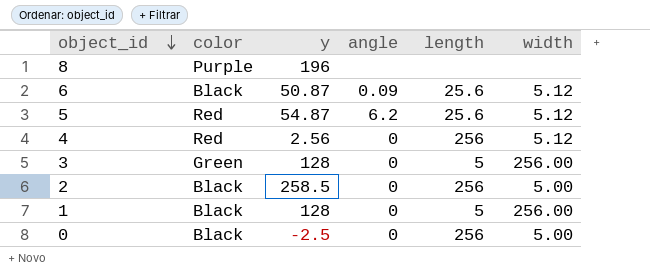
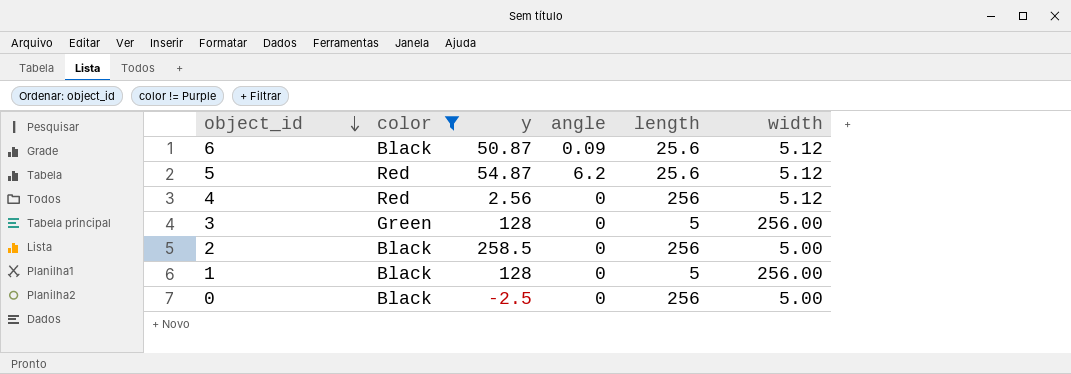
filter: none -> color != Purple

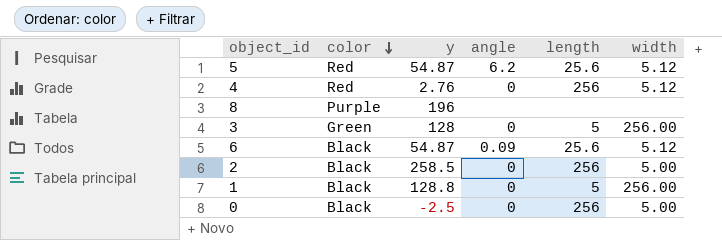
filter: color != Purple -> none
row order: object_id descending -> color descending
4 | y: 2.56 -> 2.76
6 | y: 50.87 -> 54.87
1 | y: 128 -> 128.8

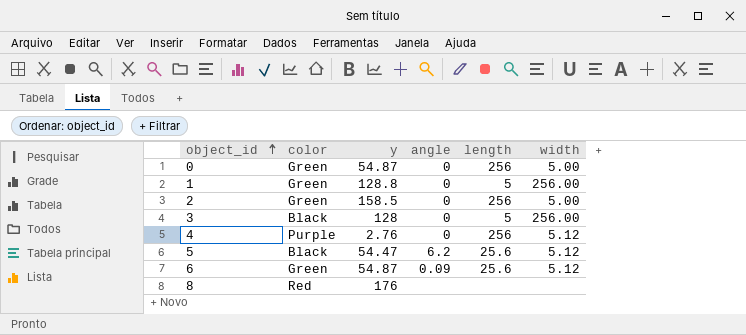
row order: color descending -> object_id ascending
0 | color: Black -> Green
0 | y: -2.5 -> 54.87
1 | color: Black -> Green
2 | color: Black -> Green
2 | y: 258.5 -> 158.5
3 | color: Green -> Black
4 | color: Red -> Purple
5 | color: Red -> Black
5 | y: 54.87 -> 54.47
6 | color: Black -> Green
8 | color: Purple -> Red
8 | y: 196 -> 176

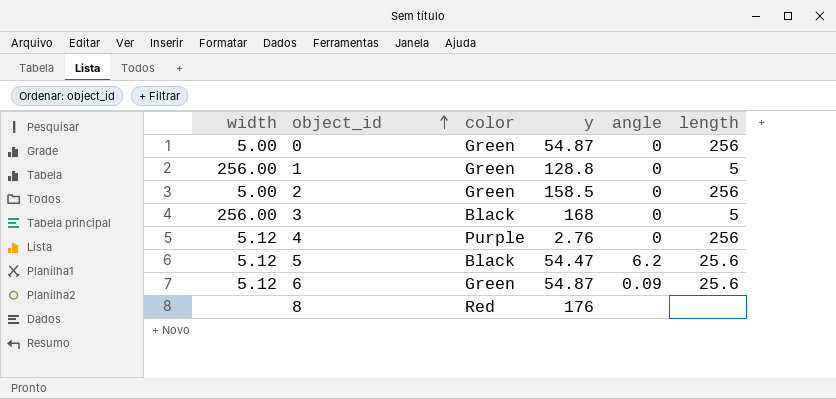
column width | position: 6 -> 1
3 | y: 128 -> 168

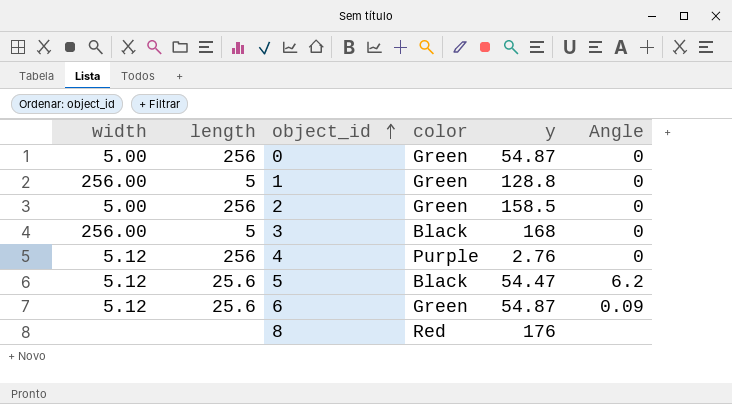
column length | position: 6 -> 2
column name: angle -> Angle

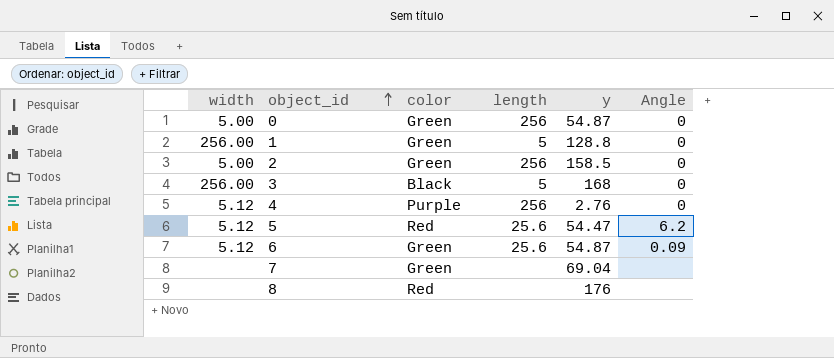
column length | position: 2 -> 4
5 | color: Black -> Red
row 7: none -> none | Green | none | 69.04 | none

